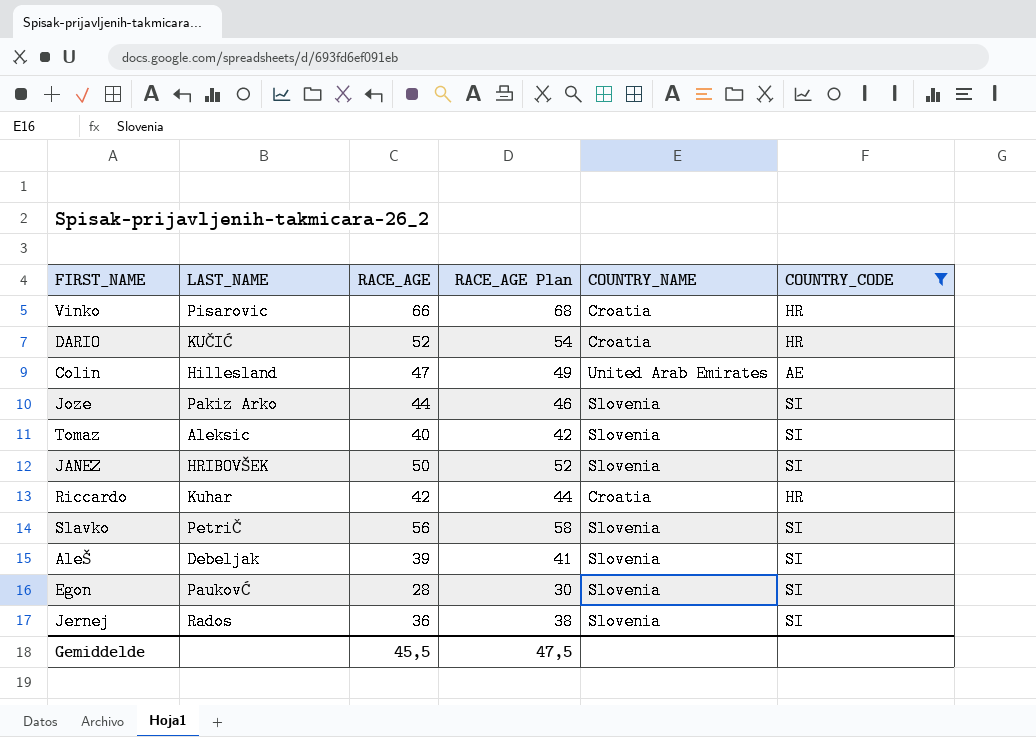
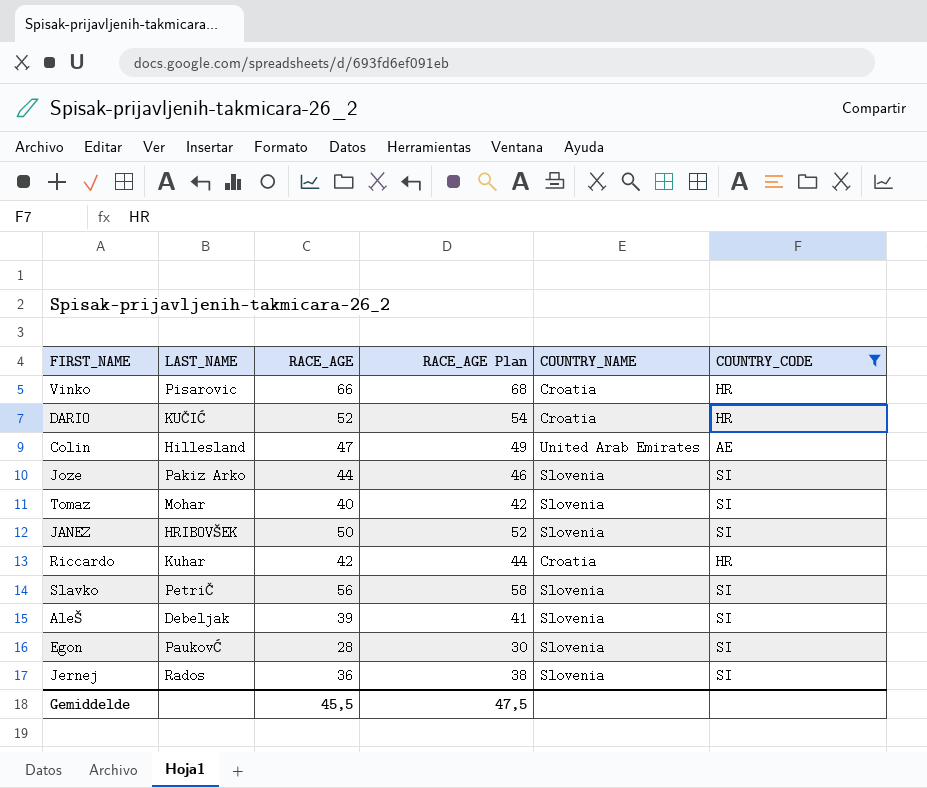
Tomaz | LAST_NAME: Aleksic -> Mohar

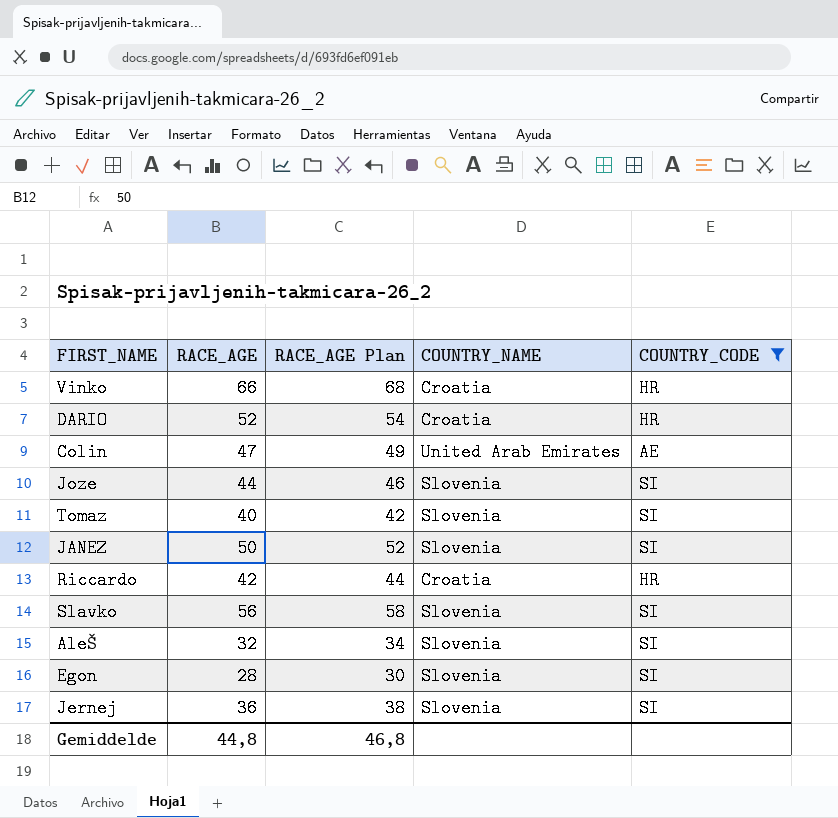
column LAST_NAME | position: 2 -> none
AleŠ | RACE_AGE: 39 -> 32
AleŠ | RACE_AGE Plan: 41 -> 34
Gemiddelde | RACE_AGE: 45,5 -> 44,8
Gemiddelde | RACE_AGE Plan: 47,5 -> 46,8

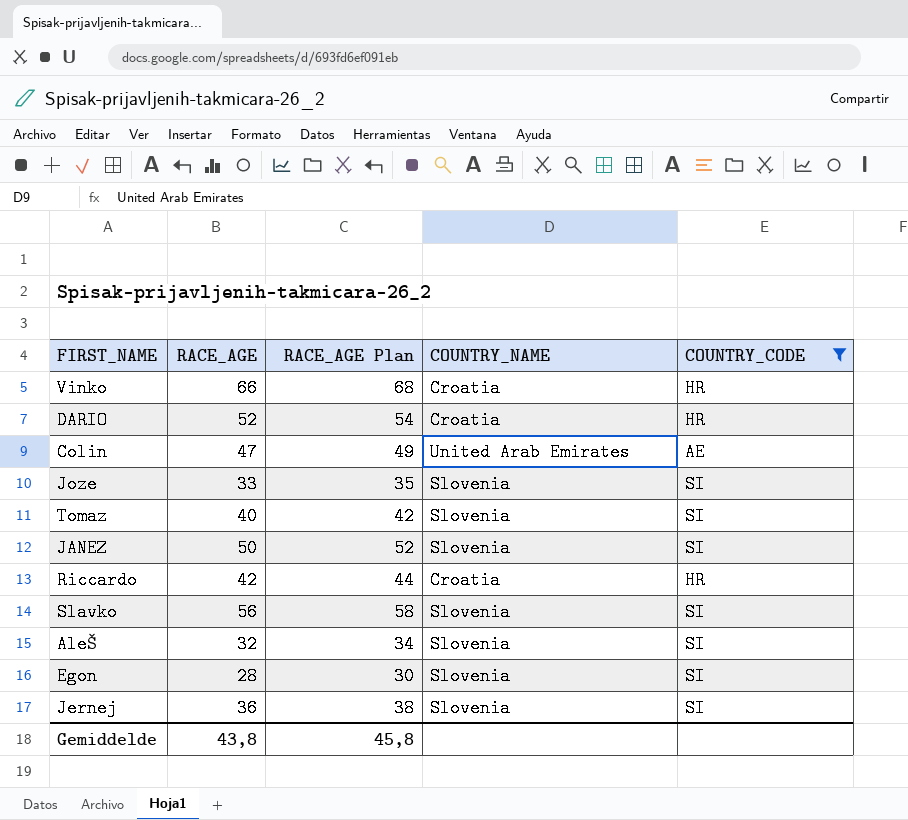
Joze | RACE_AGE: 44 -> 33
Joze | RACE_AGE Plan: 46 -> 35
Gemiddelde | RACE_AGE: 44,8 -> 43,8
Gemiddelde | RACE_AGE Plan: 46,8 -> 45,8

